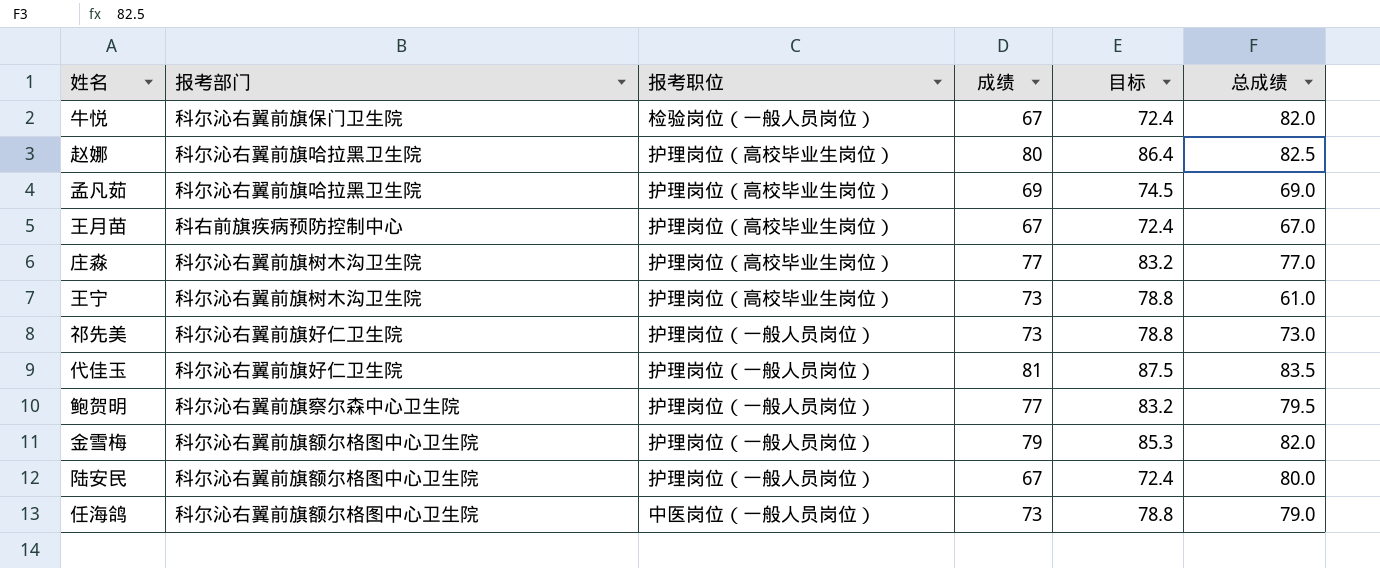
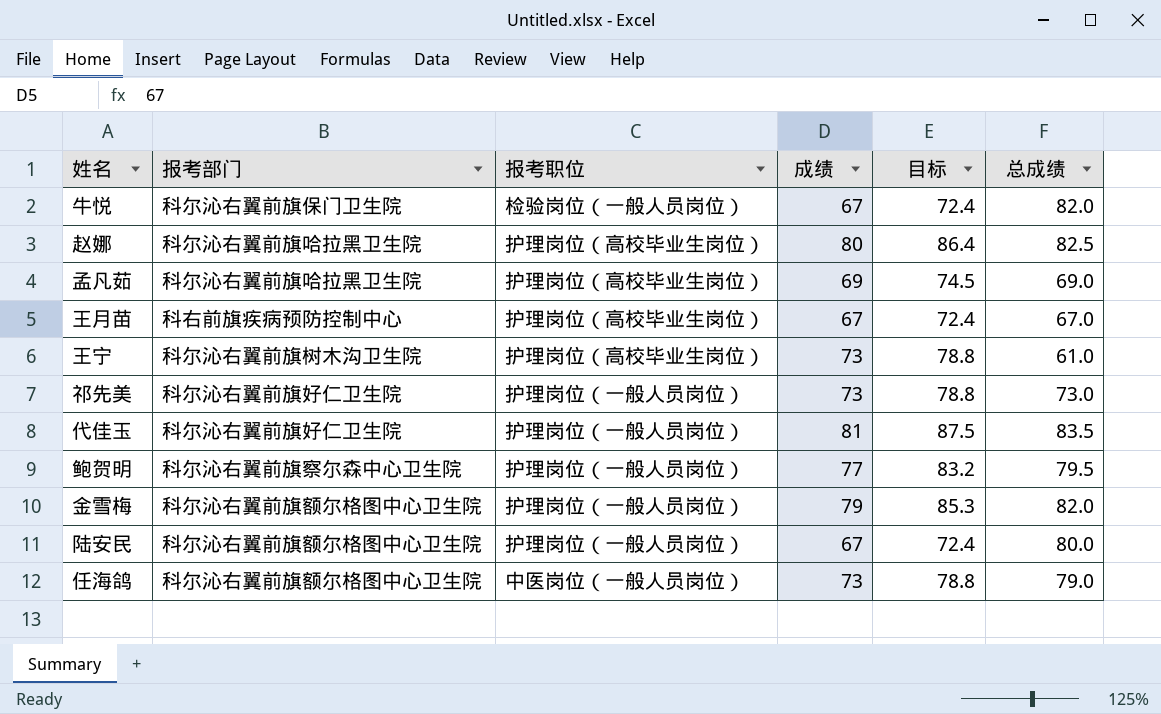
row 庄淼: 科尔沁右翼前旗树木沟卫生院 | 护理岗位（高校毕业生岗位） | 77 | 83.2 | 77.0 -> none

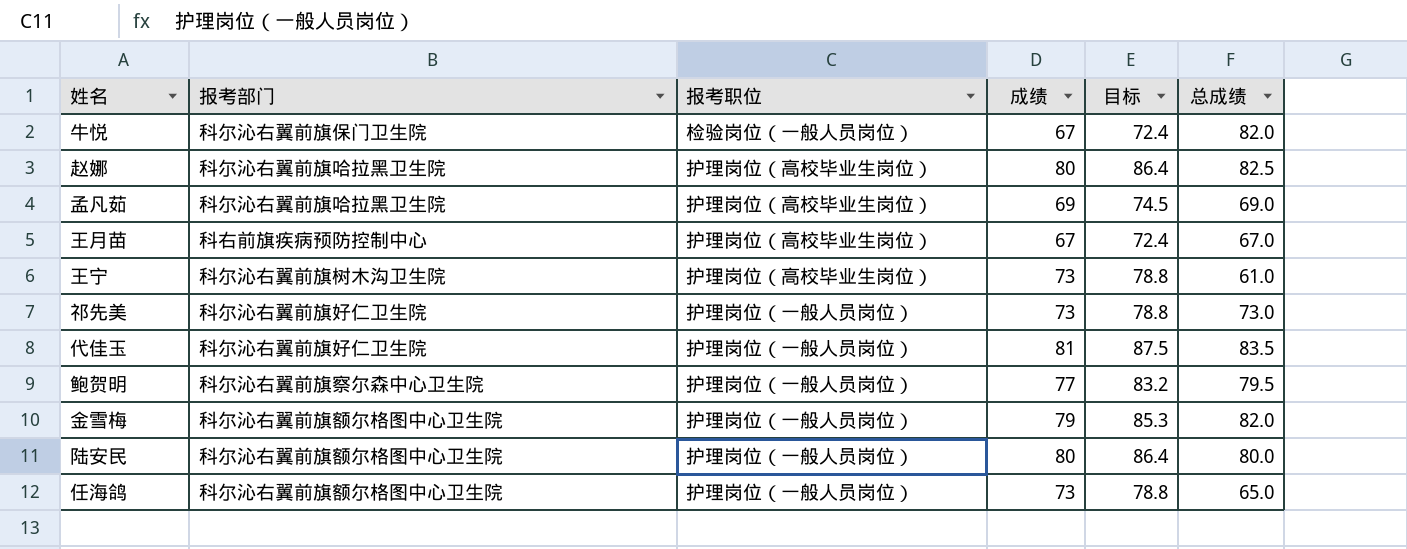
陆安民 | 成绩: 67 -> 80
陆安民 | 目标: 72.4 -> 86.4
任海鸽 | 报考职位: 中医岗位（一般人员岗位） -> 护理岗位（一般人员岗位）
任海鸽 | 总成绩: 79.0 -> 65.0

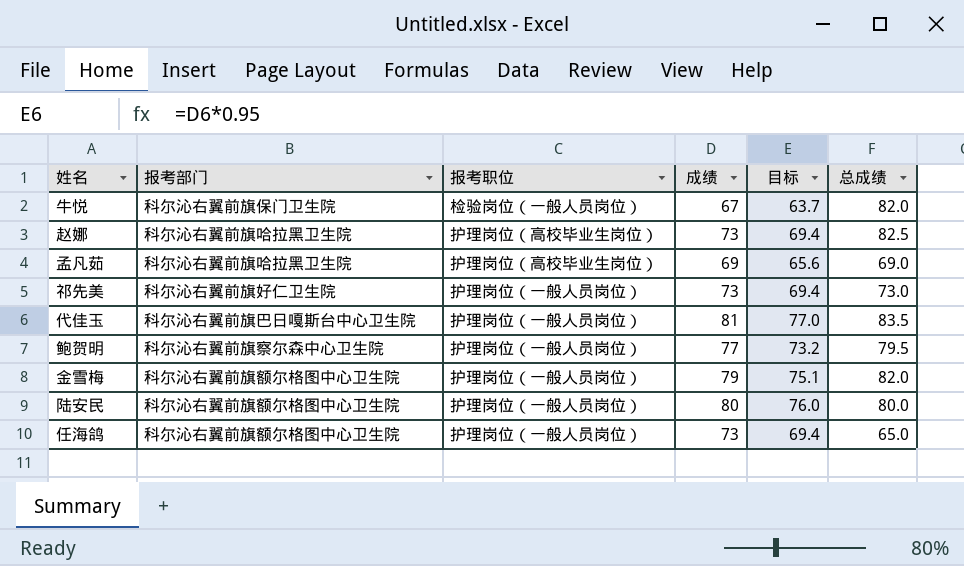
column 目标 | formula: [成绩] * 1.08 -> [成绩] * 0.95
row 王月苗: 科右前旗疾病预防控制中心 | 护理岗位（高校毕业生岗位） | 67 | 72.4 | 67.0 -> none
row 王宁: 科尔沁右翼前旗树木沟卫生院 | 护理岗位（高校毕业生岗位） | 73 | 78.8 | 61.0 -> none
赵娜 | 成绩: 80 -> 73
代佳玉 | 报考部门: 科尔沁右翼前旗好仁卫生院 -> 科尔沁右翼前旗巴日嘎斯台中心卫生院

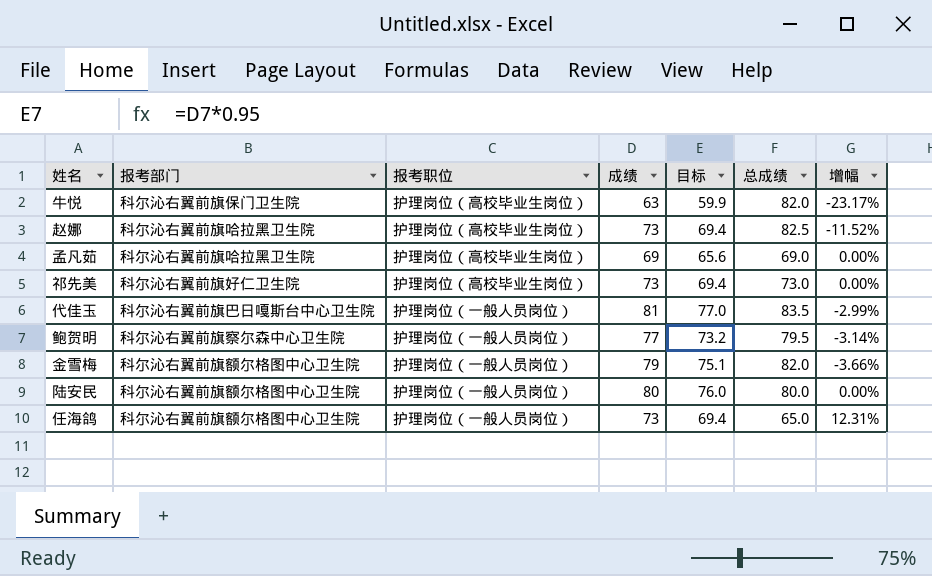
column 增幅 | formula: none -> ([成绩] - [总成绩]) / [总成绩]
牛悦 | 报考职位: 检验岗位（一般人员岗位） -> 护理岗位（高校毕业生岗位）
牛悦 | 成绩: 67 -> 63
牛悦 | 目标: 63.7 -> 59.9
祁先美 | 报考职位: 护理岗位（一般人员岗位） -> 护理岗位（高校毕业生岗位）

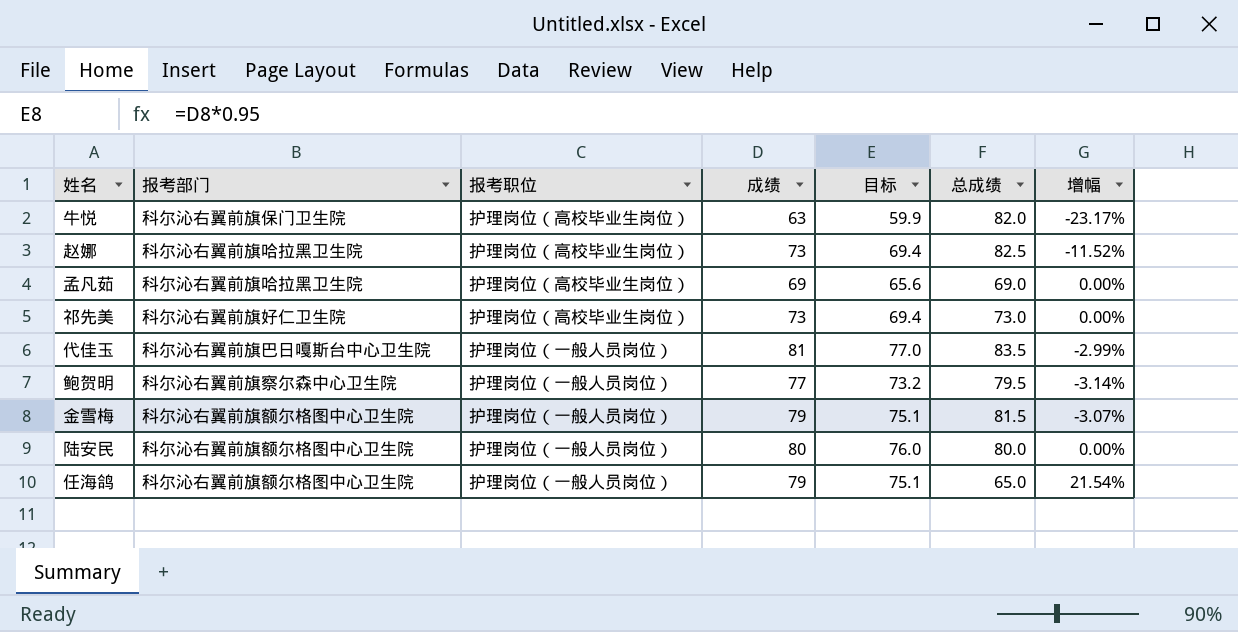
金雪梅 | 总成绩: 82.0 -> 81.5
金雪梅 | 增幅: -3.66% -> -3.07%
任海鸽 | 成绩: 73 -> 79
任海鸽 | 目标: 69.4 -> 75.1
任海鸽 | 增幅: 12.31% -> 21.54%

